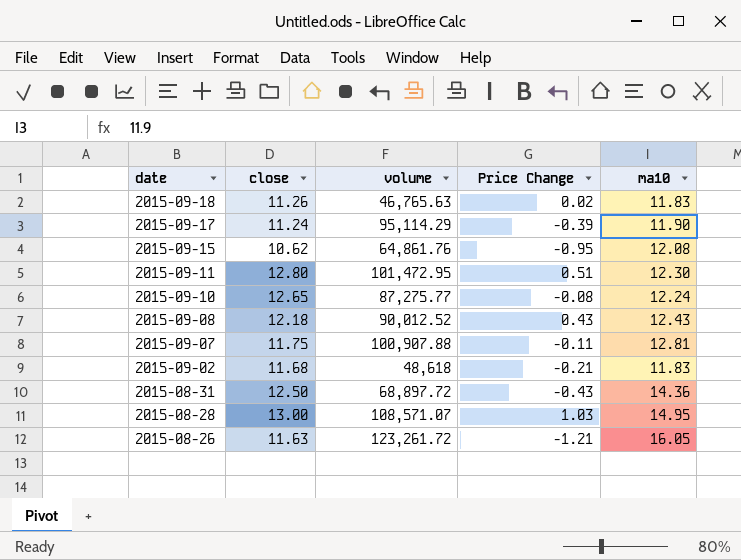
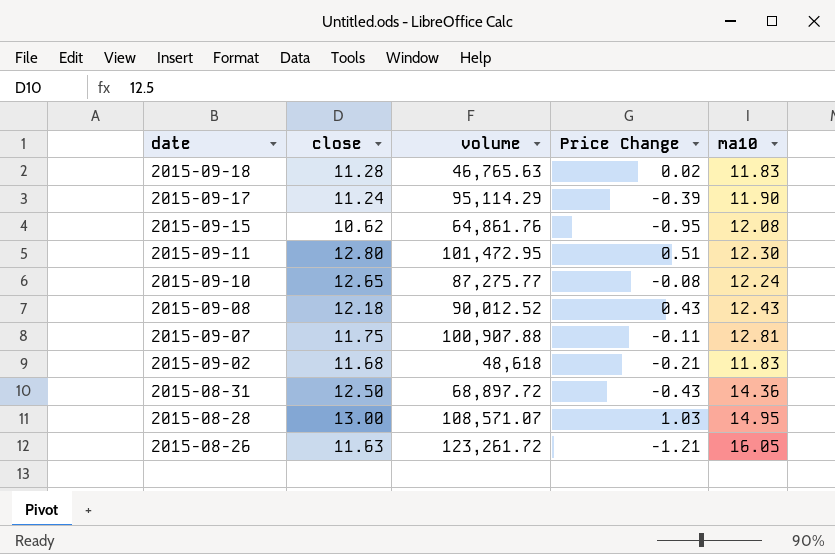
2015-09-18 | close: 11.26 -> 11.28

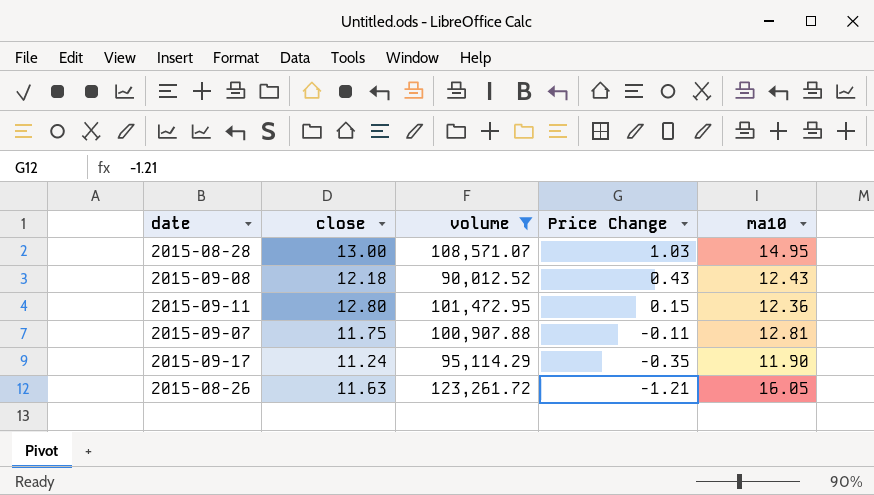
filter: none -> volume >= 90,012.52
row order: date descending -> Price Change descending
2015-09-11 | Price Change: 0.51 -> 0.15
2015-09-11 | ma10: 12.30 -> 12.36
2015-09-17 | Price Change: -0.39 -> -0.35

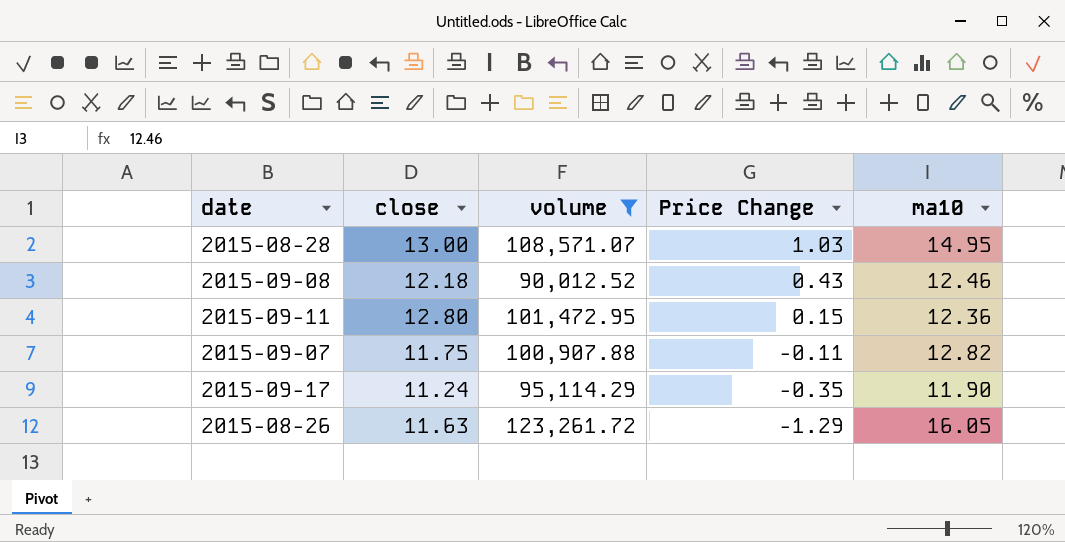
2015-09-08 | ma10: 12.43 -> 12.46
2015-09-07 | ma10: 12.81 -> 12.82
2015-08-26 | Price Change: -1.21 -> -1.29

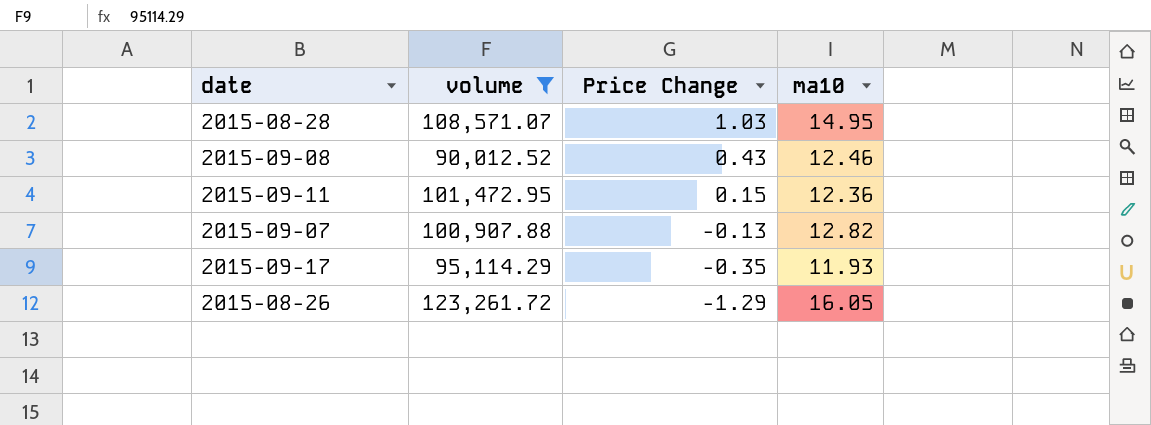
column close | position: 2 -> none
2015-09-07 | Price Change: -0.11 -> -0.13
2015-09-17 | ma10: 11.90 -> 11.93

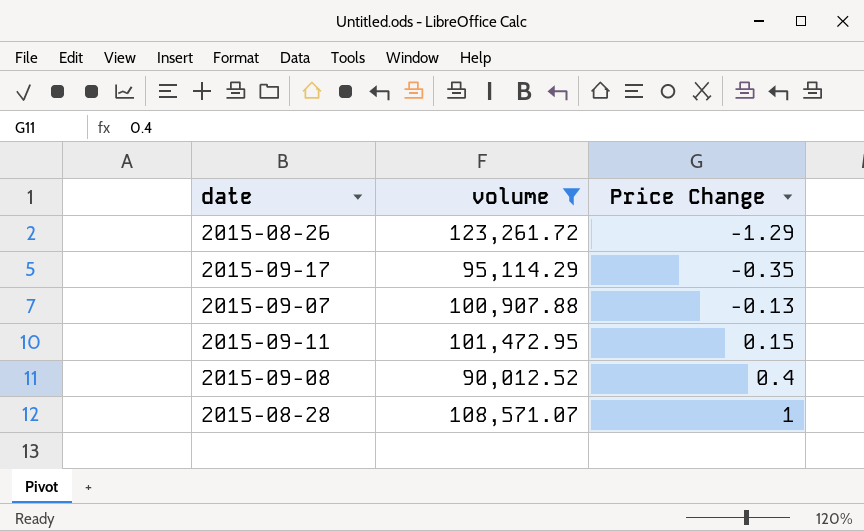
row order: Price Change descending -> Price Change ascending
column ma10 | position: 4 -> none
2015-09-08 | Price Change: 0.43 -> 0.4
2015-08-28 | Price Change: 1.03 -> 1

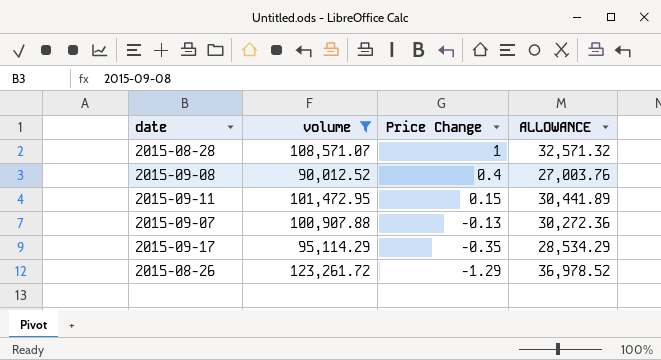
row order: Price Change ascending -> Price Change descending
column ALLOWANCE | formula: none -> [volume] * 0.3

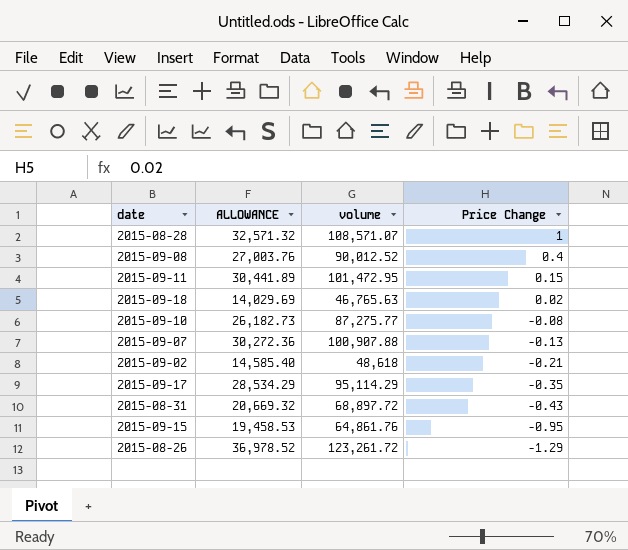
filter: volume >= 90,012.52 -> none
column ALLOWANCE | position: 4 -> 2

